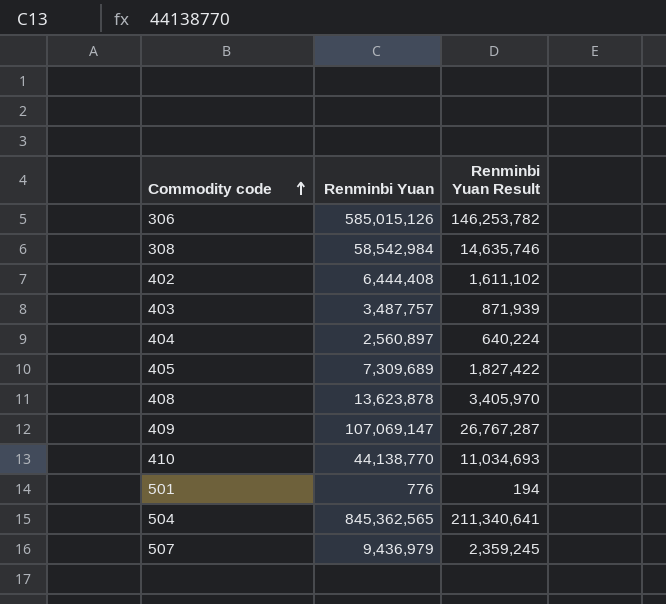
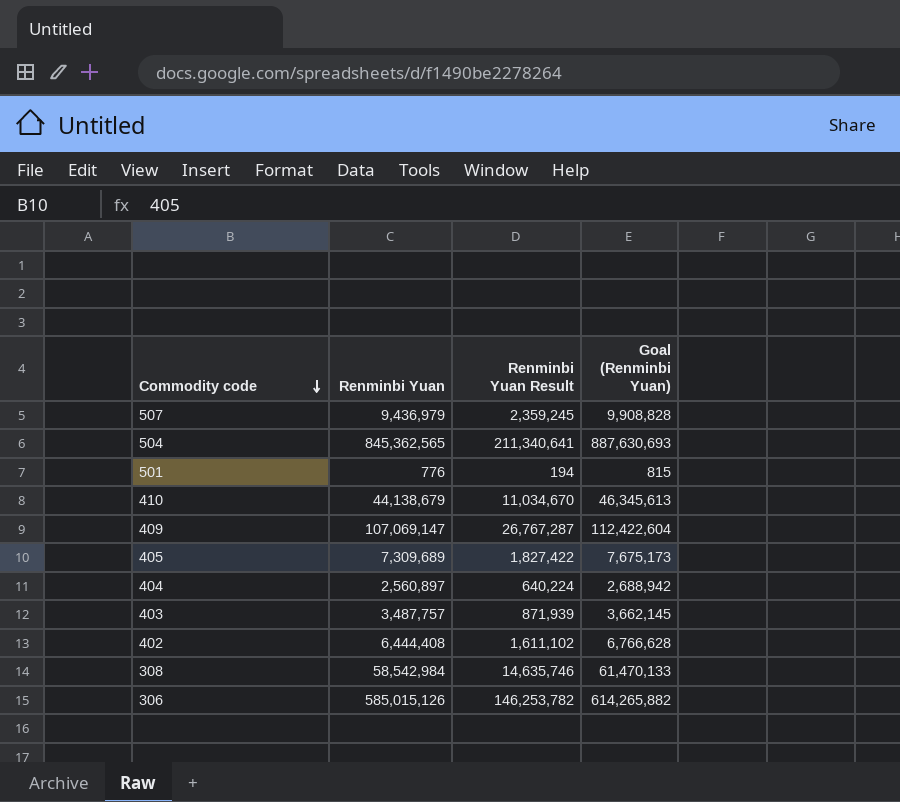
row order: Commodity code ascending -> Commodity code descending
column Goal (Renminbi Yuan) | formula: none -> [Renminbi Yuan] * 1.05
row 408: 13,623,878 | 3,405,970 -> none
410 | Renminbi Yuan: 44,138,770 -> 44,138,679
410 | Renminbi Yuan Result: 11,034,693 -> 11,034,670

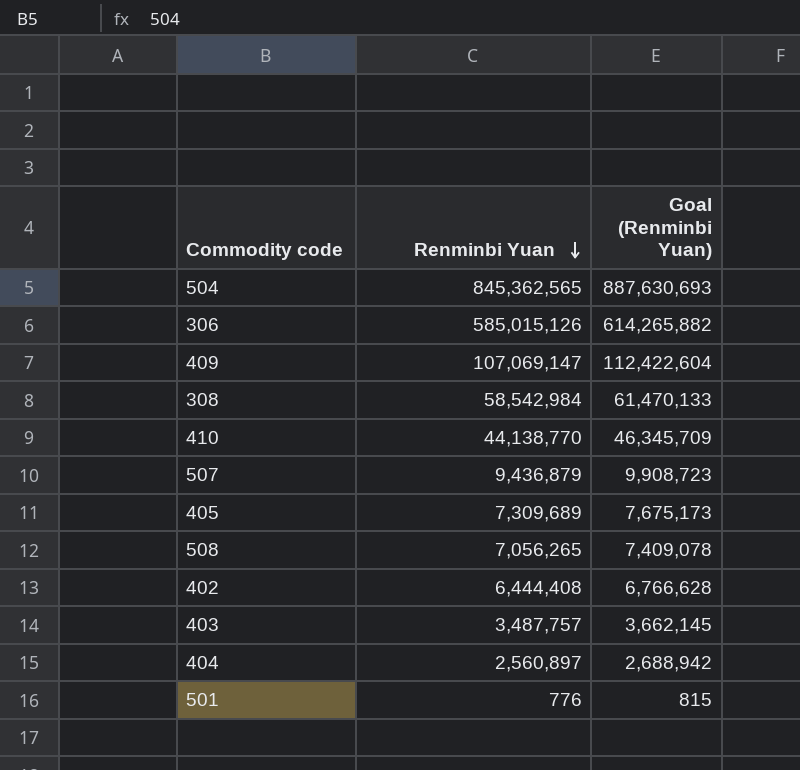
row order: Commodity code descending -> Renminbi Yuan descending
column Renminbi Yuan Result | formula: [Renminbi Yuan] * 0.25 -> none
410 | Renminbi Yuan: 44,138,679 -> 44,138,770
410 | Goal (Renminbi Yuan): 46,345,613 -> 46,345,709
507 | Renminbi Yuan: 9,436,979 -> 9,436,879
507 | Goal (Renminbi Yuan): 9,908,828 -> 9,908,723
row 508: none -> 7,056,265 | 7,409,078

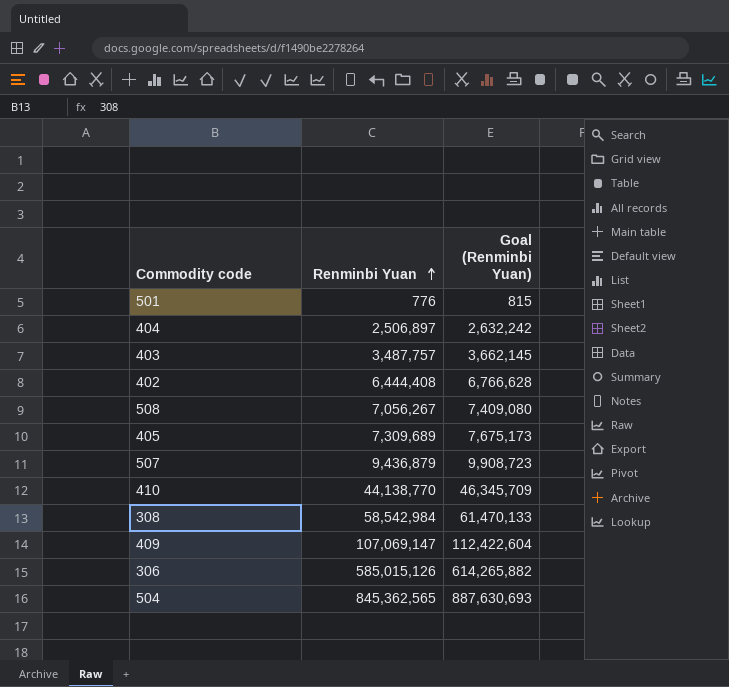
row order: Renminbi Yuan descending -> Renminbi Yuan ascending
404 | Renminbi Yuan: 2,560,897 -> 2,506,897
404 | Goal (Renminbi Yuan): 2,688,942 -> 2,632,242
508 | Renminbi Yuan: 7,056,265 -> 7,056,267
508 | Goal (Renminbi Yuan): 7,409,078 -> 7,409,080

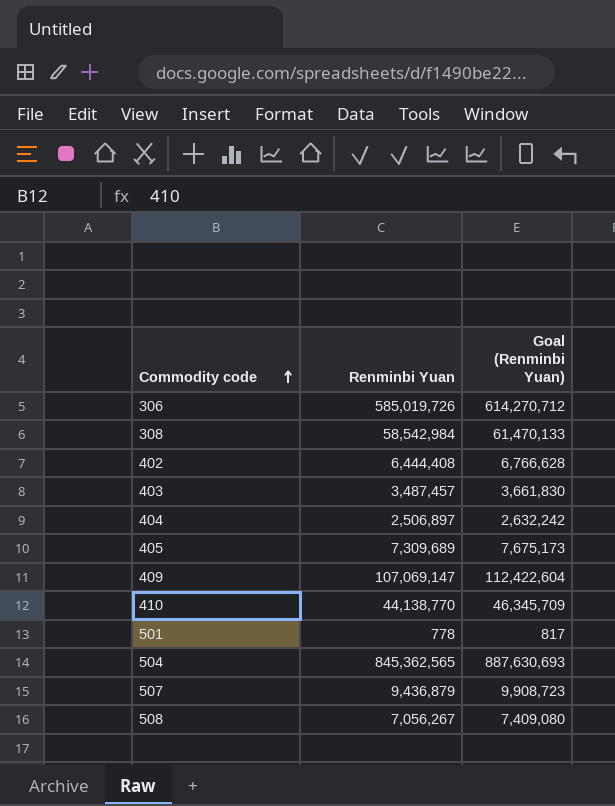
row order: Renminbi Yuan ascending -> Commodity code ascending
306 | Renminbi Yuan: 585,015,126 -> 585,019,726
306 | Goal (Renminbi Yuan): 614,265,882 -> 614,270,712
403 | Renminbi Yuan: 3,487,757 -> 3,487,457
403 | Goal (Renminbi Yuan): 3,662,145 -> 3,661,830
501 | Renminbi Yuan: 776 -> 778
501 | Goal (Renminbi Yuan): 815 -> 817

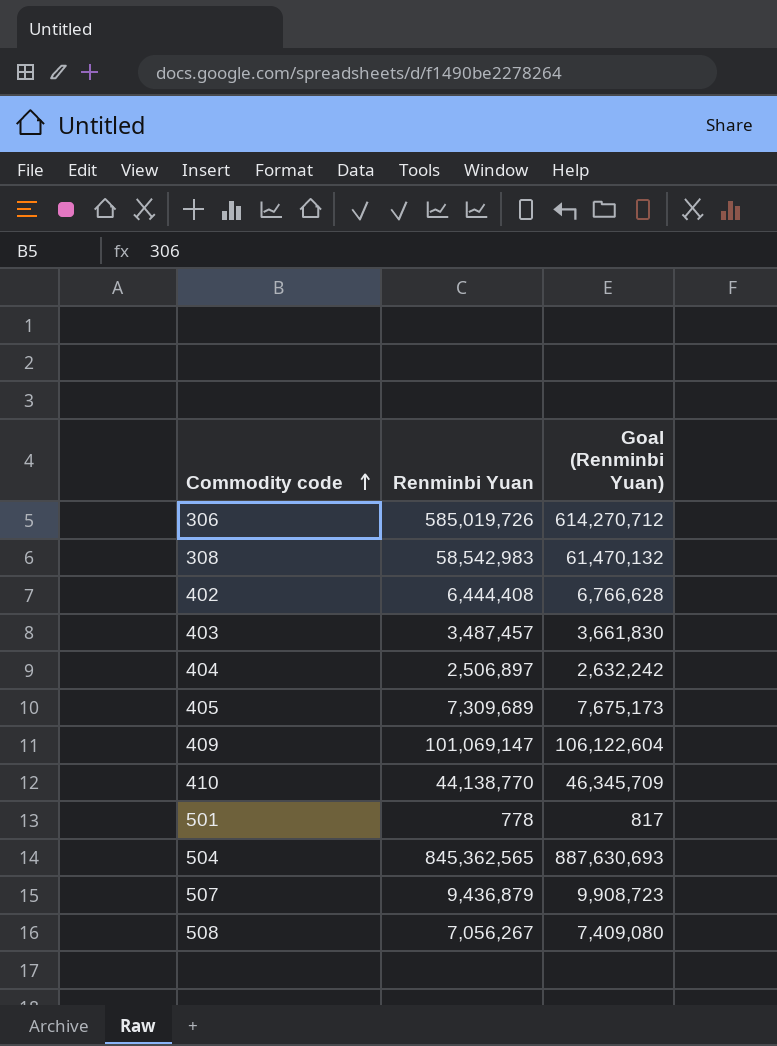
308 | Renminbi Yuan: 58,542,984 -> 58,542,983
308 | Goal (Renminbi Yuan): 61,470,133 -> 61,470,132
409 | Renminbi Yuan: 107,069,147 -> 101,069,147
409 | Goal (Renminbi Yuan): 112,422,604 -> 106,122,604

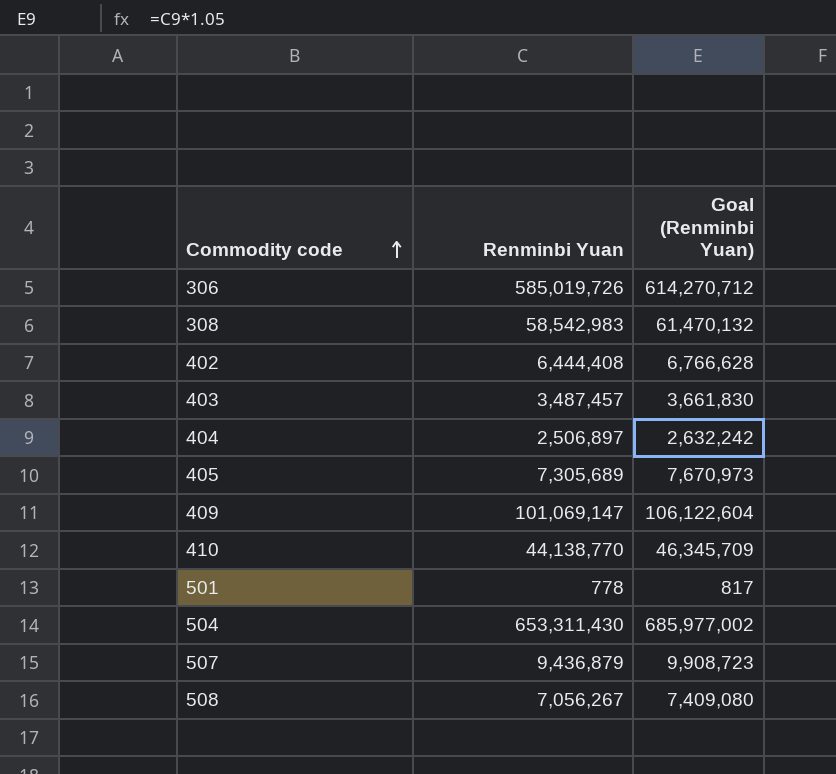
405 | Renminbi Yuan: 7,309,689 -> 7,305,689
405 | Goal (Renminbi Yuan): 7,675,173 -> 7,670,973
504 | Renminbi Yuan: 845,362,565 -> 653,311,430
504 | Goal (Renminbi Yuan): 887,630,693 -> 685,977,002

